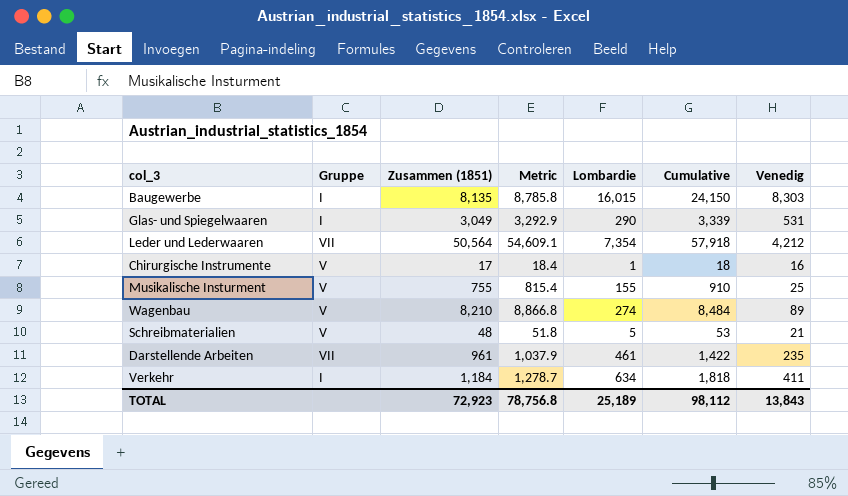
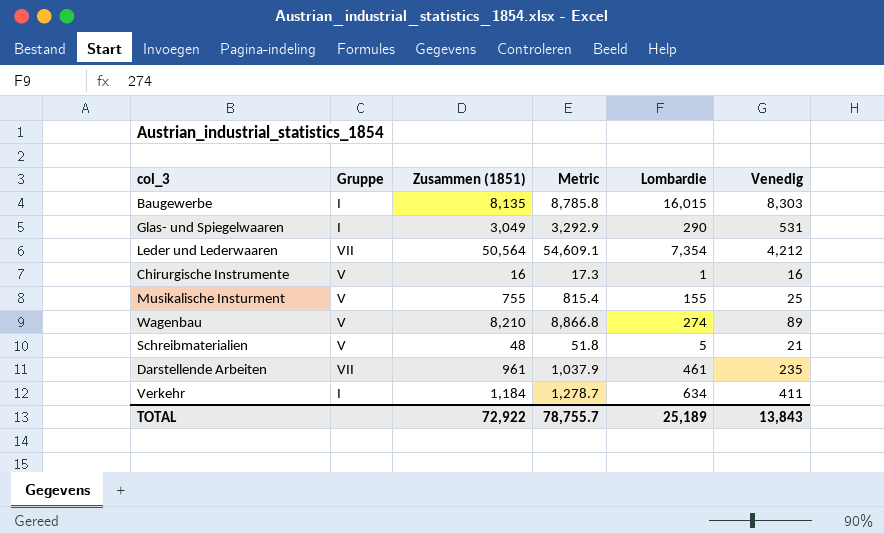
column Cumulative | formula: [Zusammen (1851)] + [Lombardie] -> none
Chirurgische Instrumente | Zusammen (1851): 17 -> 16
Chirurgische Instrumente | Metric: 18.4 -> 17.3
TOTAL | Zusammen (1851): 72,923 -> 72,922
TOTAL | Metric: 78,756.8 -> 78,755.7

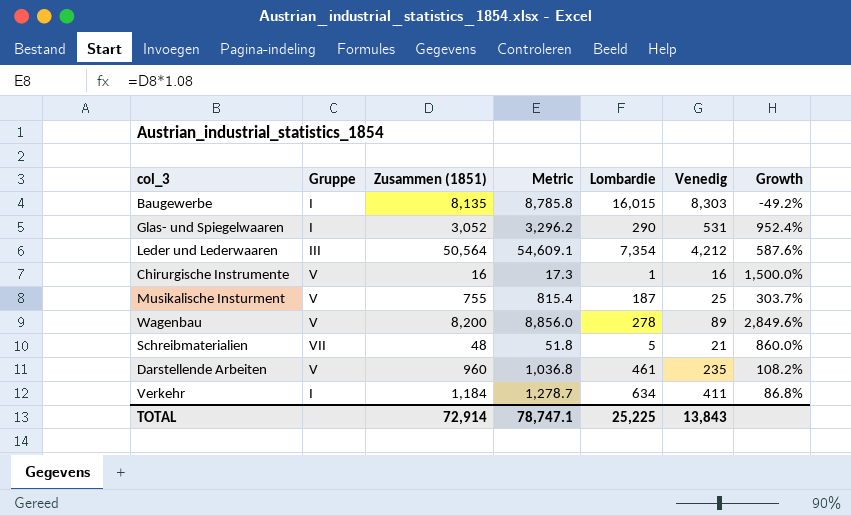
column Growth | formula: none -> ([Zusammen (1851)] - [Lombardie]) / [Lombardie]
Glas- und Spiegelwaaren | Zusammen (1851): 3,049 -> 3,052
Glas- und Spiegelwaaren | Metric: 3,292.9 -> 3,296.2
Leder und Lederwaaren | Gruppe: VII -> III
Musikalische Insturment | Lombardie: 155 -> 187
Wagenbau | Zusammen (1851): 8,210 -> 8,200
Wagenbau | Metric: 8,866.8 -> 8,856.0
Wagenbau | Lombardie: 274 -> 278
Schreibmaterialien | Gruppe: V -> VII
Darstellende Arbeiten | Gruppe: VII -> V
Darstellende Arbeiten | Zusammen (1851): 961 -> 960
Darstellende Arbeiten | Metric: 1,037.9 -> 1,036.8
TOTAL | Zusammen (1851): 72,922 -> 72,914
TOTAL | Metric: 78,755.7 -> 78,747.1
TOTAL | Lombardie: 25,189 -> 25,225

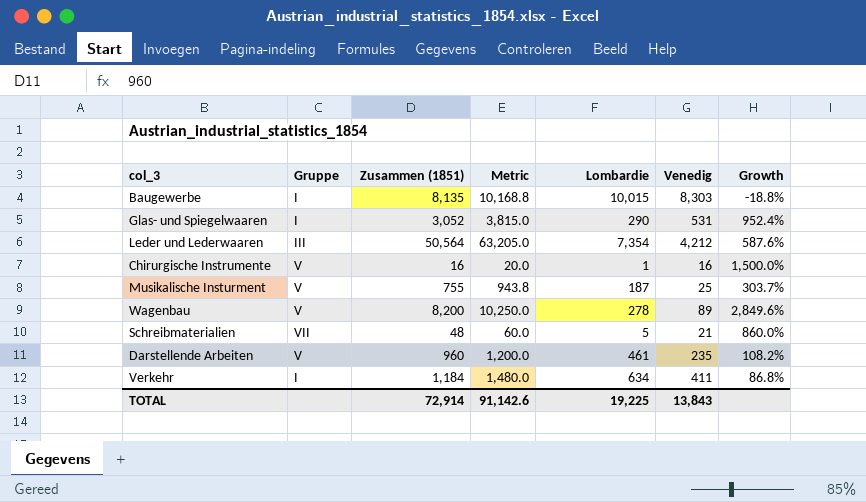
column Metric | formula: [Zusammen (1851)] * 1.08 -> [Zusammen (1851)] * 1.25
Baugewerbe | Lombardie: 16,015 -> 10,015
Baugewerbe | Growth: -49.2% -> -18.8%
TOTAL | Metric: 78,747.1 -> 91,142.6
TOTAL | Lombardie: 25,225 -> 19,225

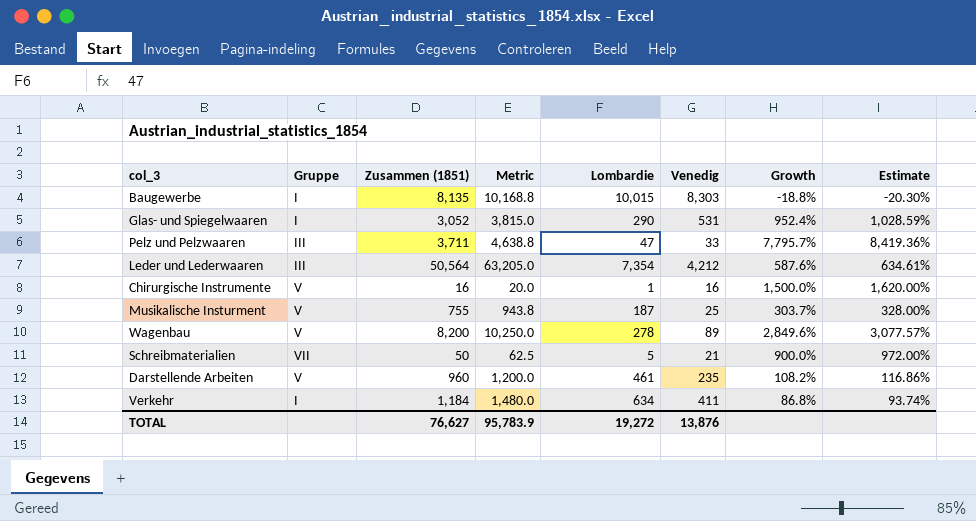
column Estimate | formula: none -> [Growth] * 1.08
row Pelz und Pelzwaaren: none -> III | 3,711 | 4,638.8 | 47 | 33 | 7,795.7% | 8,419.36%
Schreibmaterialien | Zusammen (1851): 48 -> 50
Schreibmaterialien | Metric: 60.0 -> 62.5
Schreibmaterialien | Growth: 860.0% -> 900.0%
TOTAL | Zusammen (1851): 72,914 -> 76,627
TOTAL | Metric: 91,142.6 -> 95,783.9
TOTAL | Lombardie: 19,225 -> 19,272
TOTAL | Venedig: 13,843 -> 13,876

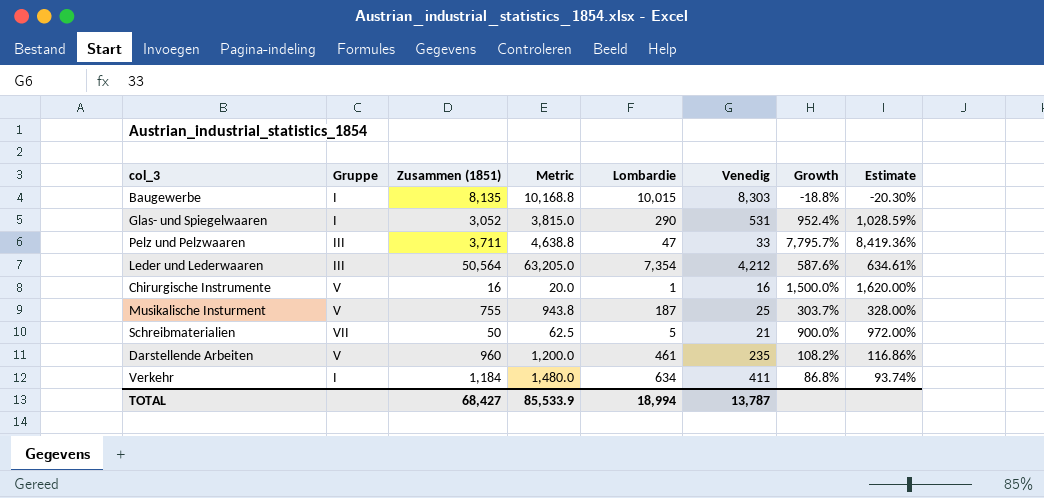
row Wagenbau: V | 8,200 | 10,250.0 | 278 | 89 | 2,849.6% | 3,077.57% -> none
TOTAL | Zusammen (1851): 76,627 -> 68,427
TOTAL | Metric: 95,783.9 -> 85,533.9
TOTAL | Lombardie: 19,272 -> 18,994
TOTAL | Venedig: 13,876 -> 13,787

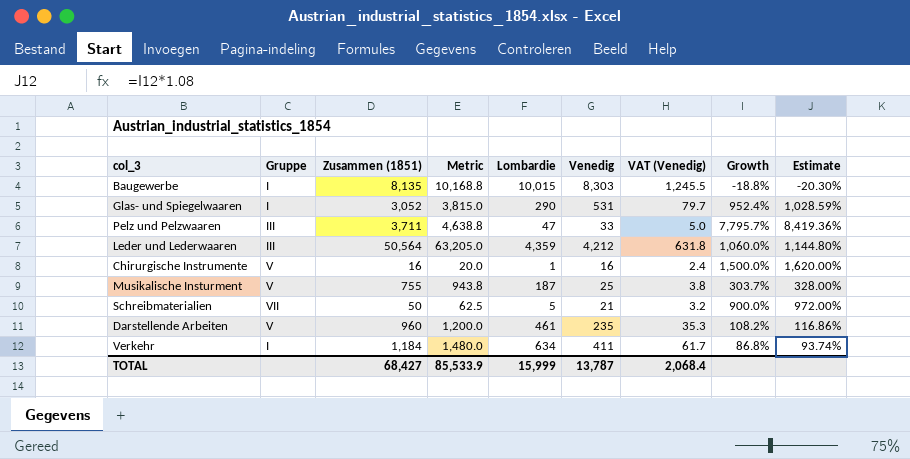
column VAT (Venedig) | formula: none -> [Venedig] * 0.15
Leder und Lederwaaren | Lombardie: 7,354 -> 4,359
Leder und Lederwaaren | Growth: 587.6% -> 1,060.0%
Leder und Lederwaaren | Estimate: 634.61% -> 1,144.80%
TOTAL | Lombardie: 18,994 -> 15,999

